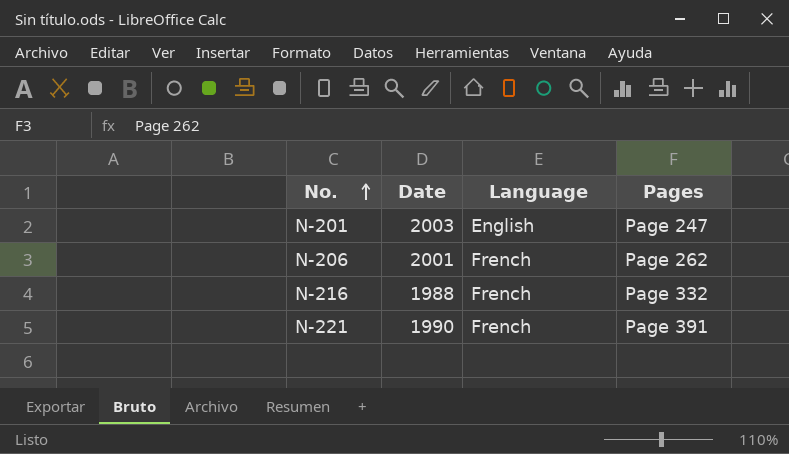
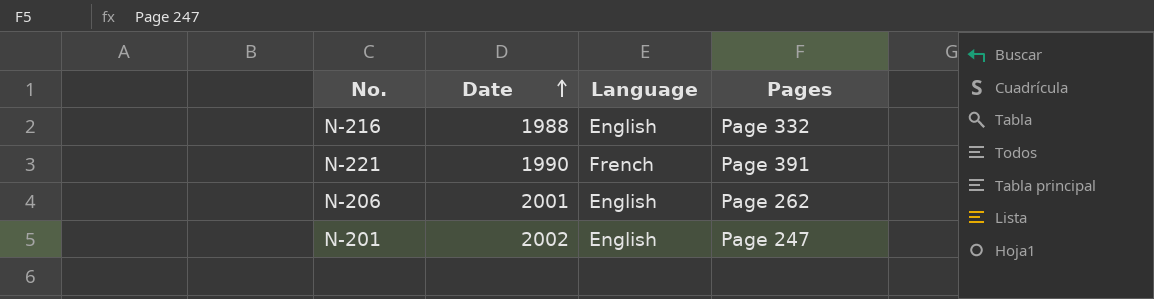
row order: No. ascending -> Date ascending
N-216 | Language: French -> English
N-206 | Language: French -> English
N-201 | Date: 2003 -> 2002

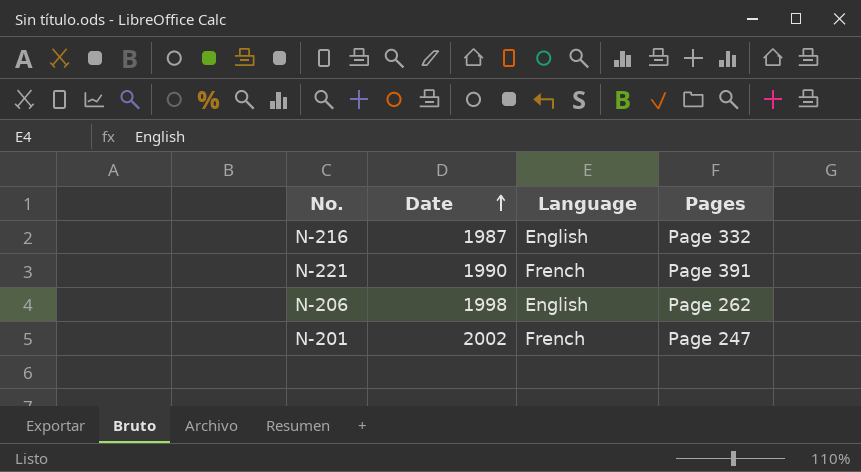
N-216 | Date: 1988 -> 1987
N-206 | Date: 2001 -> 1998
N-201 | Language: English -> French

